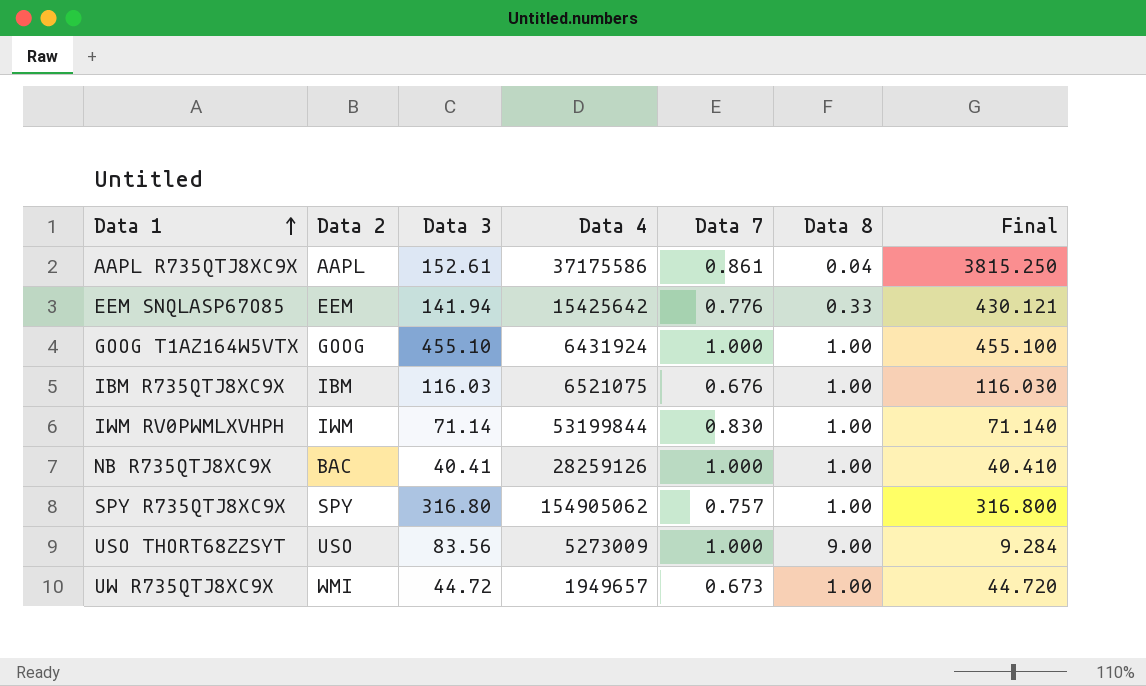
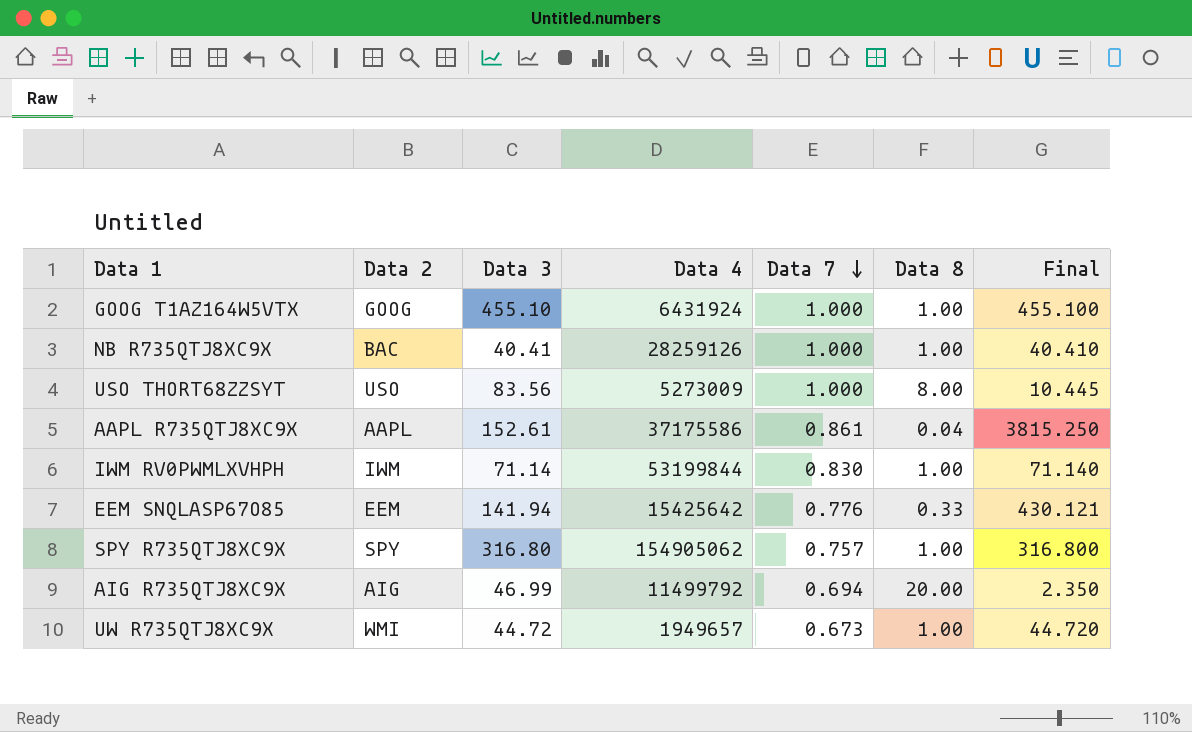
row order: Data 1 ascending -> Data 7 descending
row IBM R735QTJ8XC9X: IBM | 116.03 | 6521075 | 0.676 | 1.00 | 116.030 -> none
USO THORT68ZZSYT | Data 8: 9.00 -> 8.00
USO THORT68ZZSYT | Final: 9.284 -> 10.445
row AIG R735QTJ8XC9X: none -> AIG | 46.99 | 11499792 | 0.694 | 20.00 | 2.350

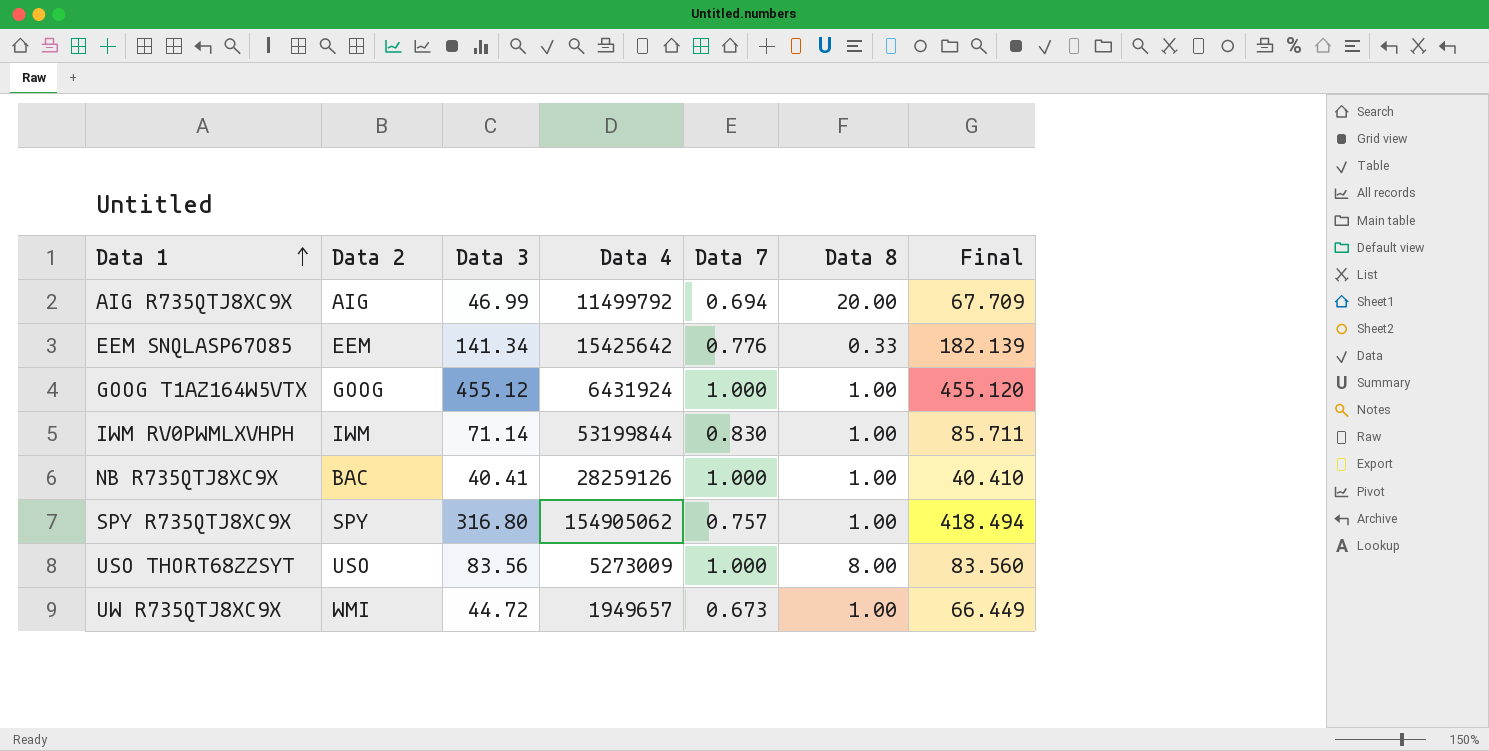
row order: Data 7 descending -> Data 1 ascending
column Final | formula: [Data 3] / [Data 8] -> [Data 3] / [Data 7]
row AAPL R735QTJ8XC9X: AAPL | 152.61 | 37175586 | 0.861 | 0.04 | 3815.250 -> none
EEM SNQLASP67O85 | Data 3: 141.94 -> 141.34
GOOG T1AZ164W5VTX | Data 3: 455.10 -> 455.12

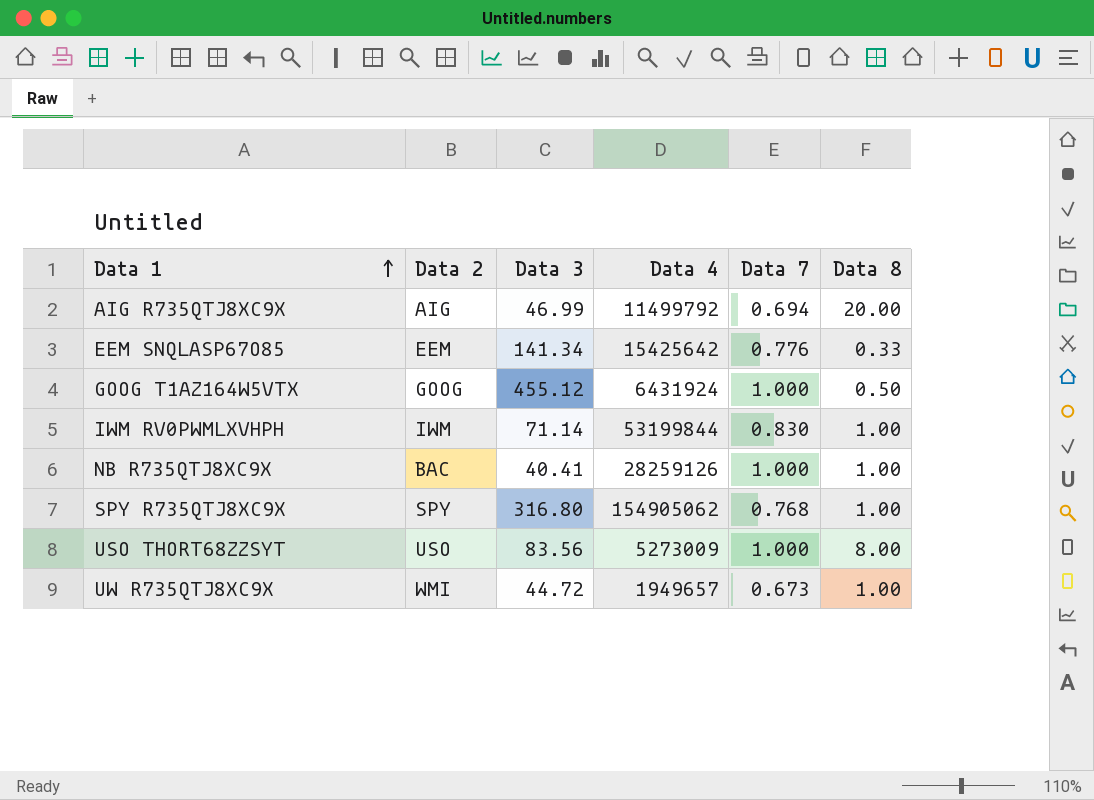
column Final | formula: [Data 3] / [Data 7] -> none
GOOG T1AZ164W5VTX | Data 8: 1.00 -> 0.50
SPY R735QTJ8XC9X | Data 7: 0.757 -> 0.768

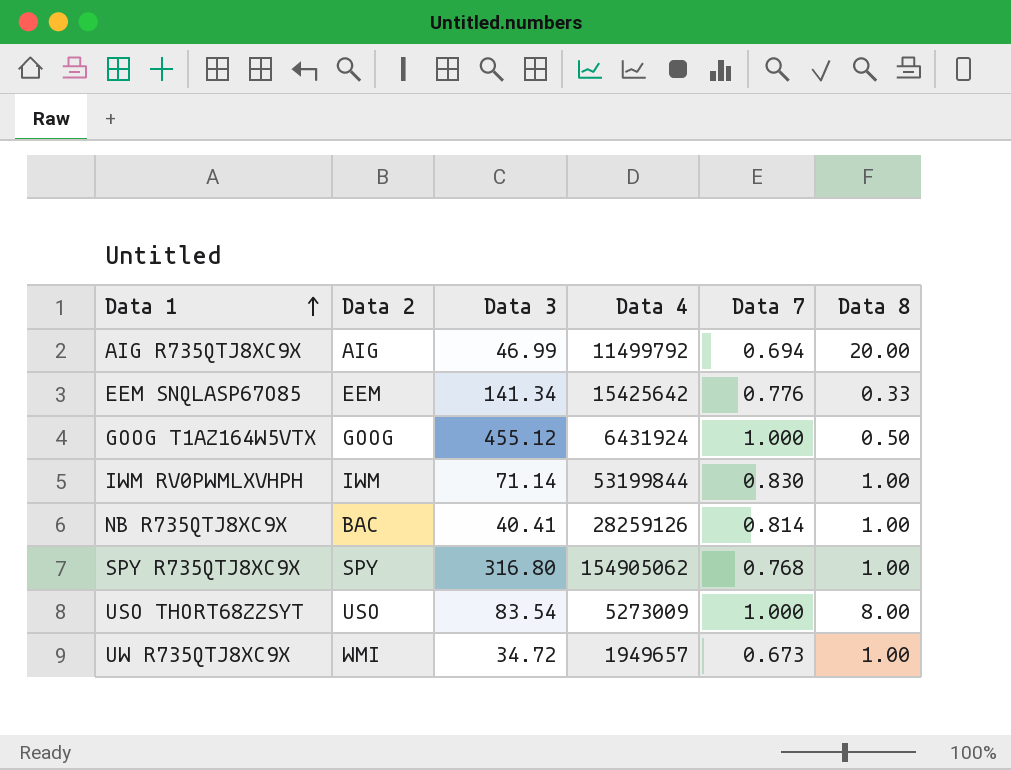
NB R735QTJ8XC9X | Data 7: 1.000 -> 0.814
USO THORT68ZZSYT | Data 3: 83.56 -> 83.54
UW R735QTJ8XC9X | Data 3: 44.72 -> 34.72

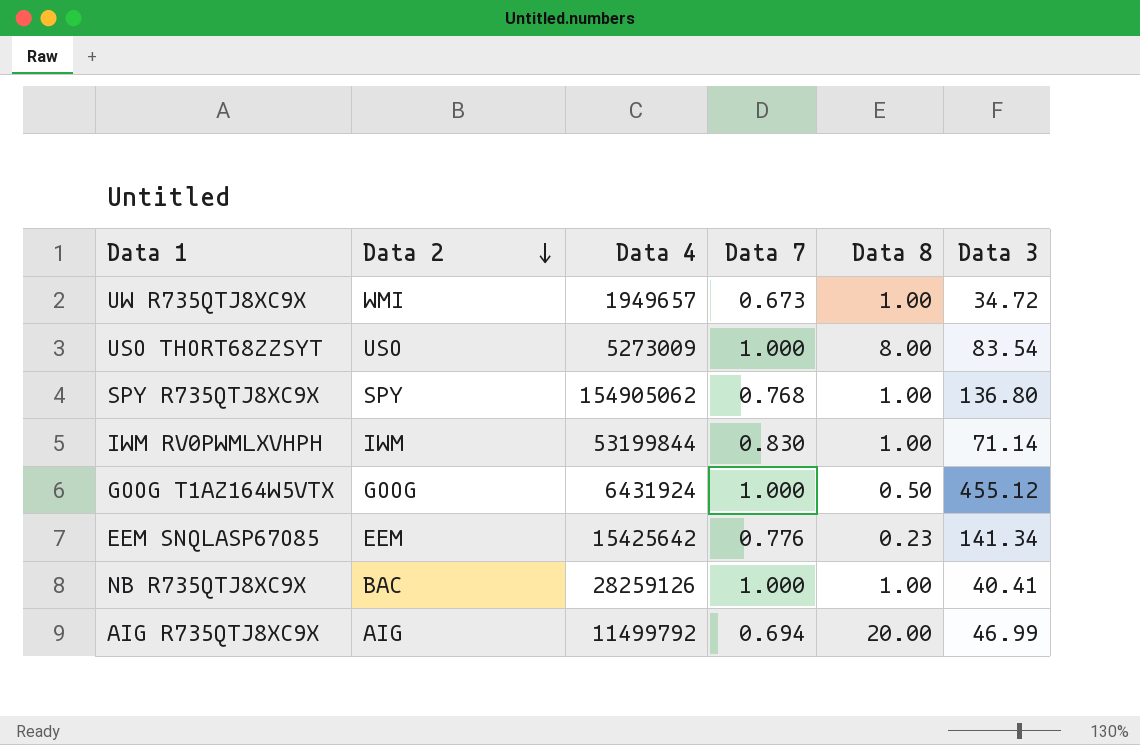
row order: Data 1 ascending -> Data 2 descending
column Data 3 | position: 3 -> 6
SPY R735QTJ8XC9X | Data 3: 316.80 -> 136.80
EEM SNQLASP67O85 | Data 8: 0.33 -> 0.23
NB R735QTJ8XC9X | Data 7: 0.814 -> 1.000

